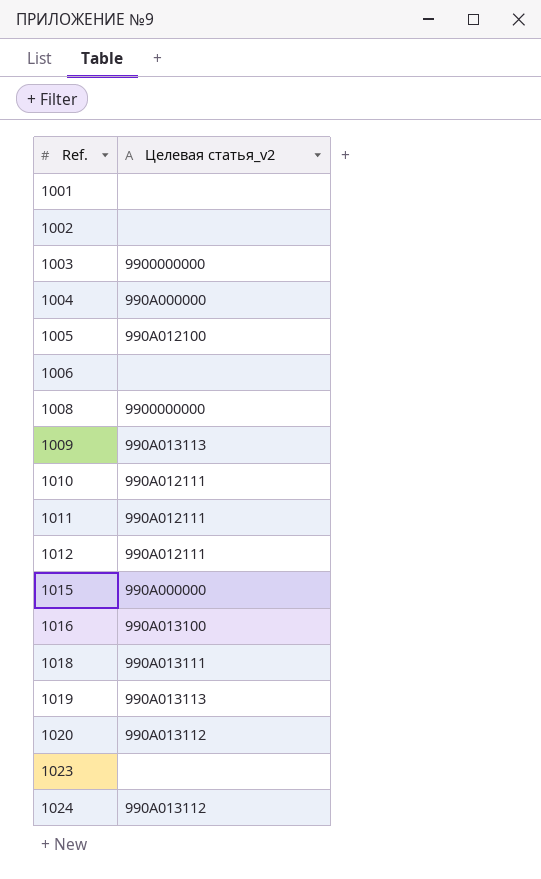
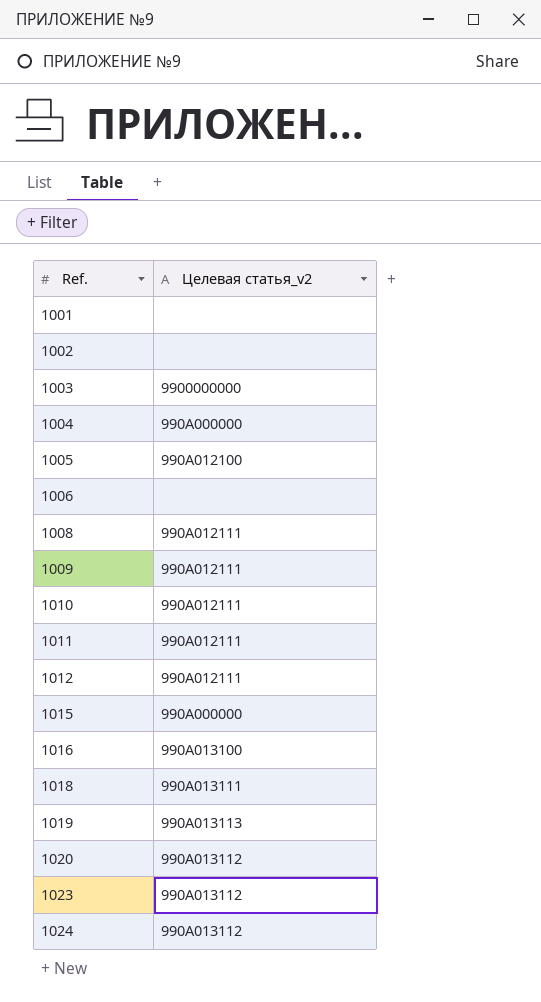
1008 | Целевая статья_v2: 9900000000 -> 990А012111
1009 | Целевая статья_v2: 990А013113 -> 990А012111
1023 | Целевая статья_v2: none -> 990А013112

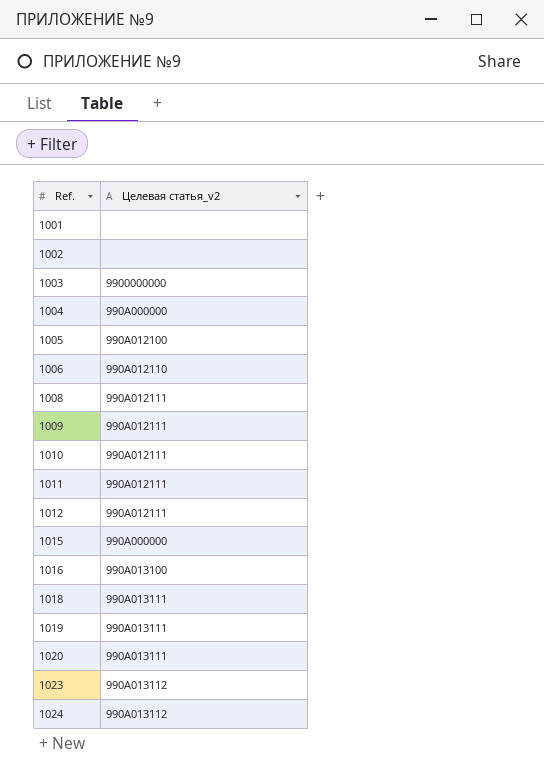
1006 | Целевая статья_v2: none -> 990А012110
1019 | Целевая статья_v2: 990А013113 -> 990А013111
1020 | Целевая статья_v2: 990А013112 -> 990А013111

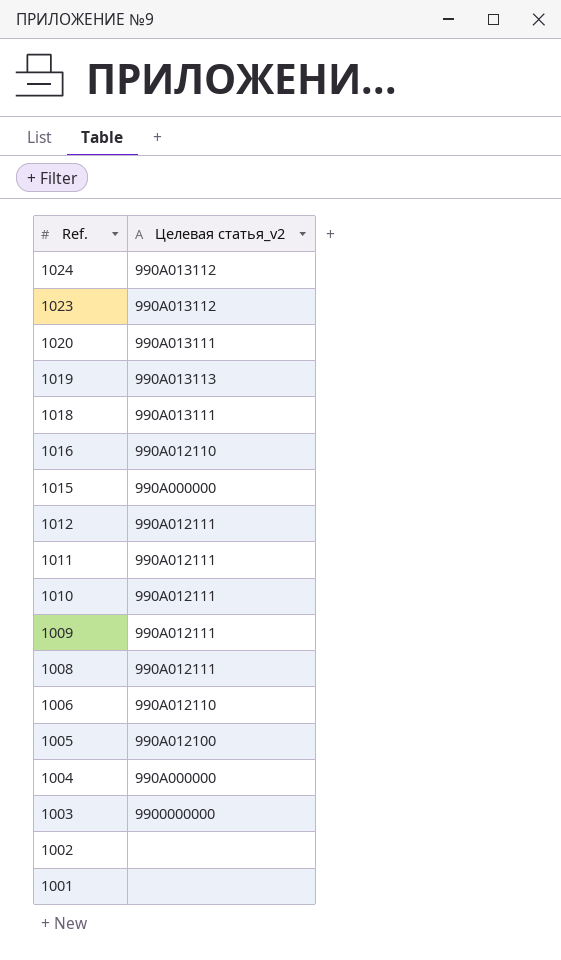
row order: Ref. ascending -> Ref. descending
1019 | Целевая статья_v2: 990А013111 -> 990А013113
1016 | Целевая статья_v2: 990А013100 -> 990А012110

